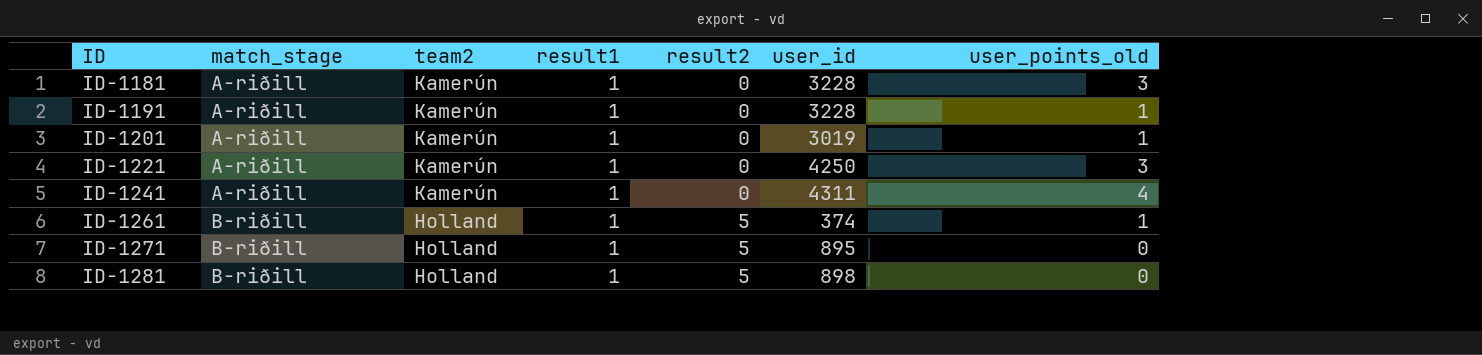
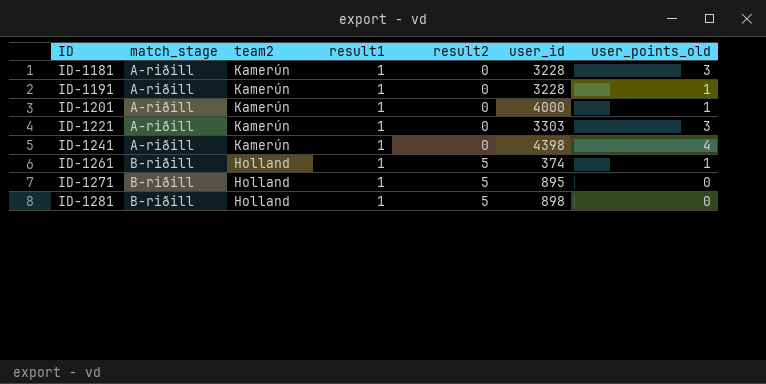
ID-1201 | user_id: 3019 -> 4000
ID-1221 | user_id: 4250 -> 3303
ID-1241 | user_id: 4311 -> 4398

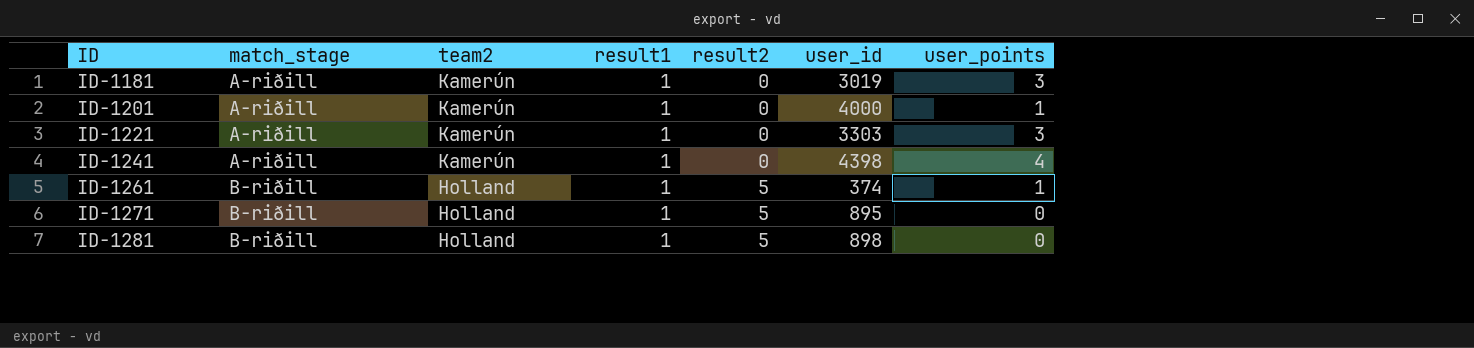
column name: user_points_old -> user_points
row ID-1191: A-riðill | Kamerún | 1 | 0 | 3228 | 1 -> none
ID-1181 | user_id: 3228 -> 3019

